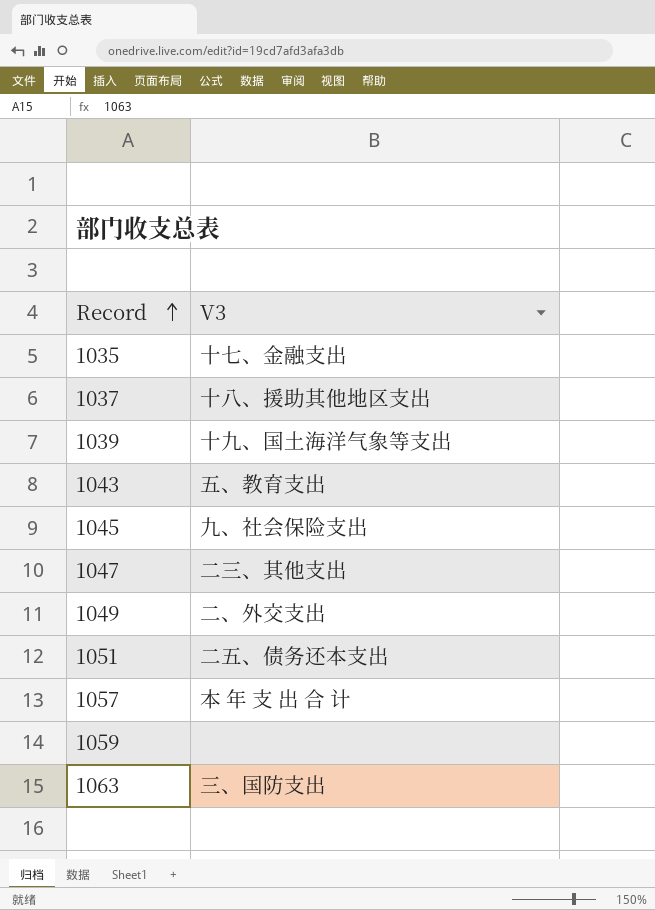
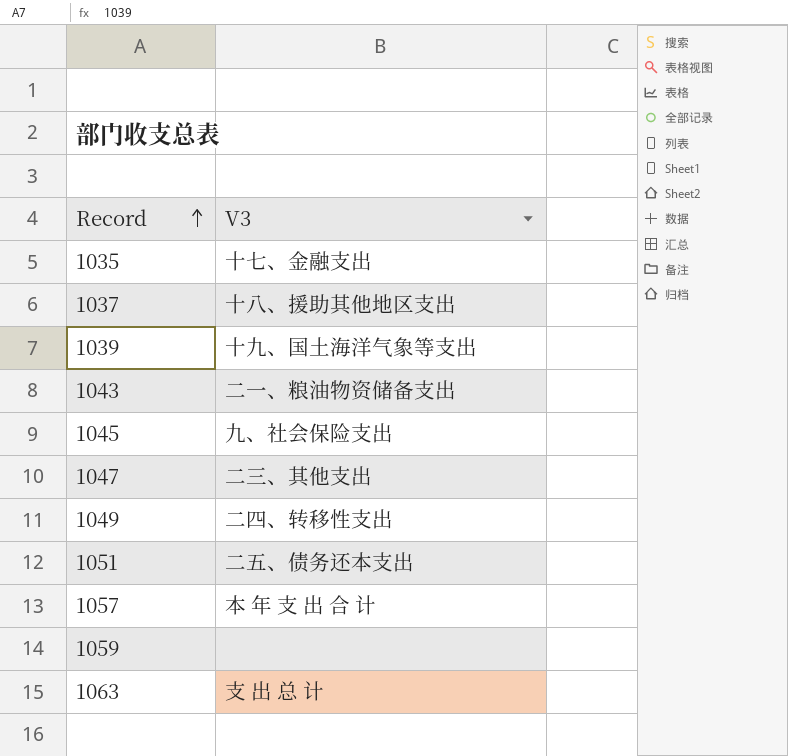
1043 | V3: 五、教育支出 -> 二一、粮油物资储备支出
1049 | V3: 二、外交支出 -> 二四、转移性支出
1063 | V3: 三、国防支出 -> 支 出 总 计

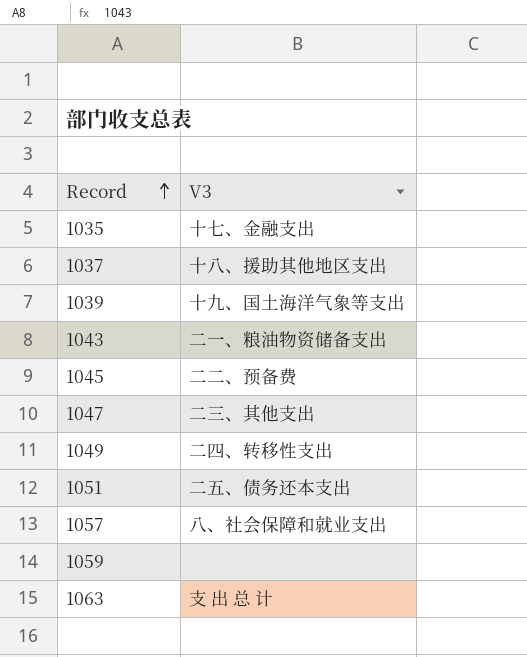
1045 | V3: 九、社会保险支出 -> 二二、预备费
1057 | V3: 本 年 支 出 合 计 -> 八、社会保障和就业支出

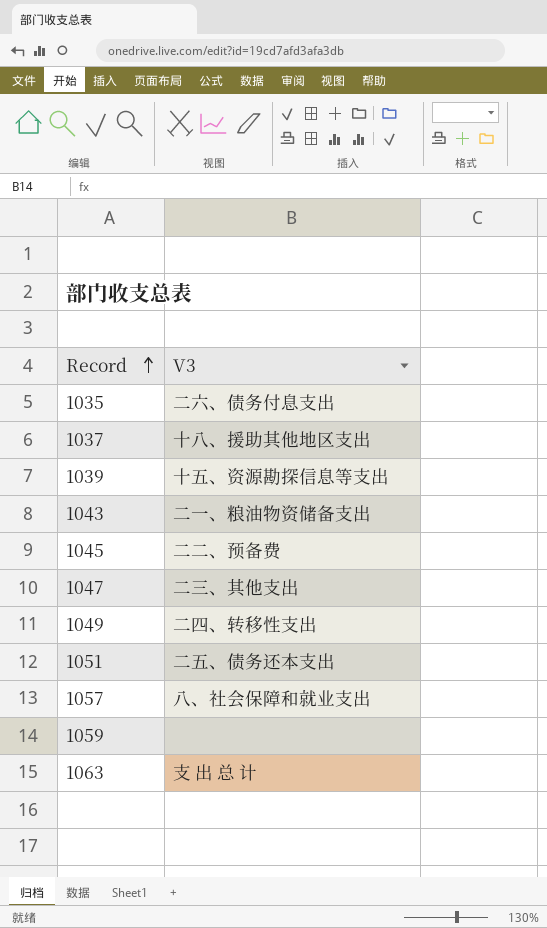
1035 | V3: 十七、金融支出 -> 二六、债务付息支出
1039 | V3: 十九、国土海洋气象等支出 -> 十五、资源勘探信息等支出

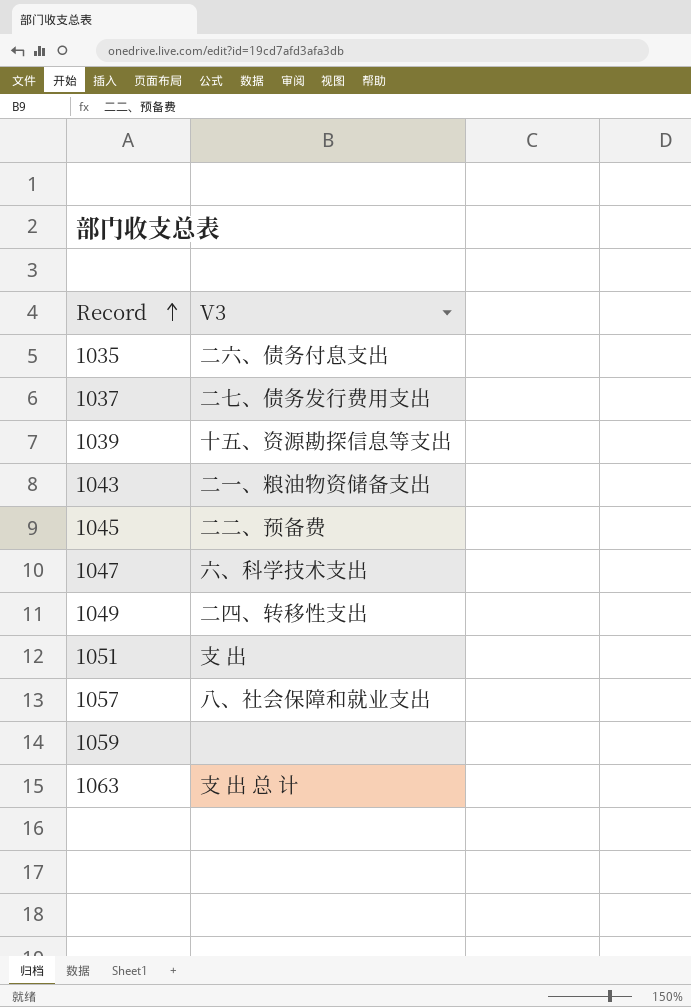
1037 | V3: 十八、援助其他地区支出 -> 二七、债务发行费用支出
1047 | V3: 二三、其他支出 -> 六、科学技术支出
1051 | V3: 二五、债务还本支出 -> 支 出

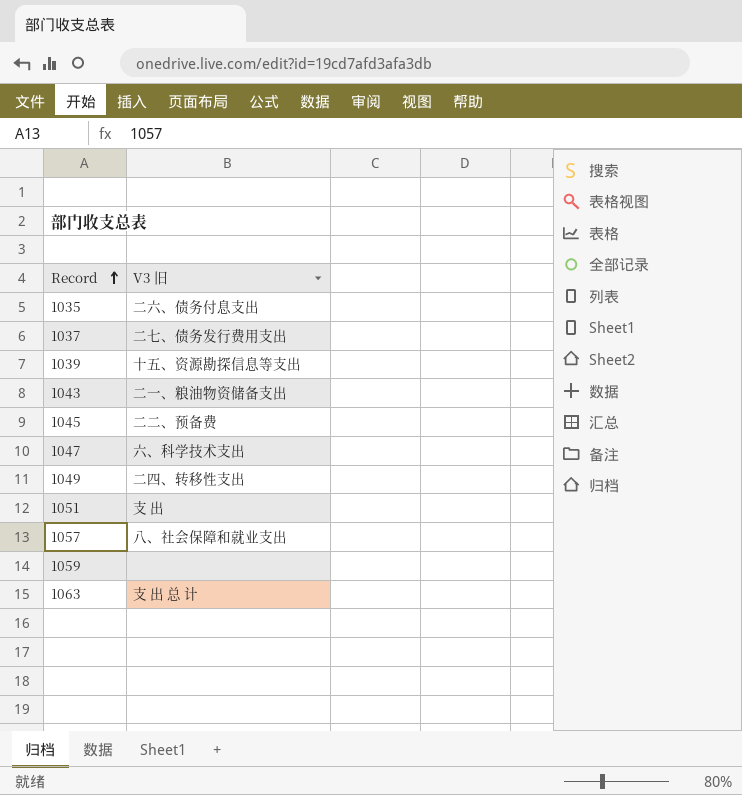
column name: V3 -> V3 旧

